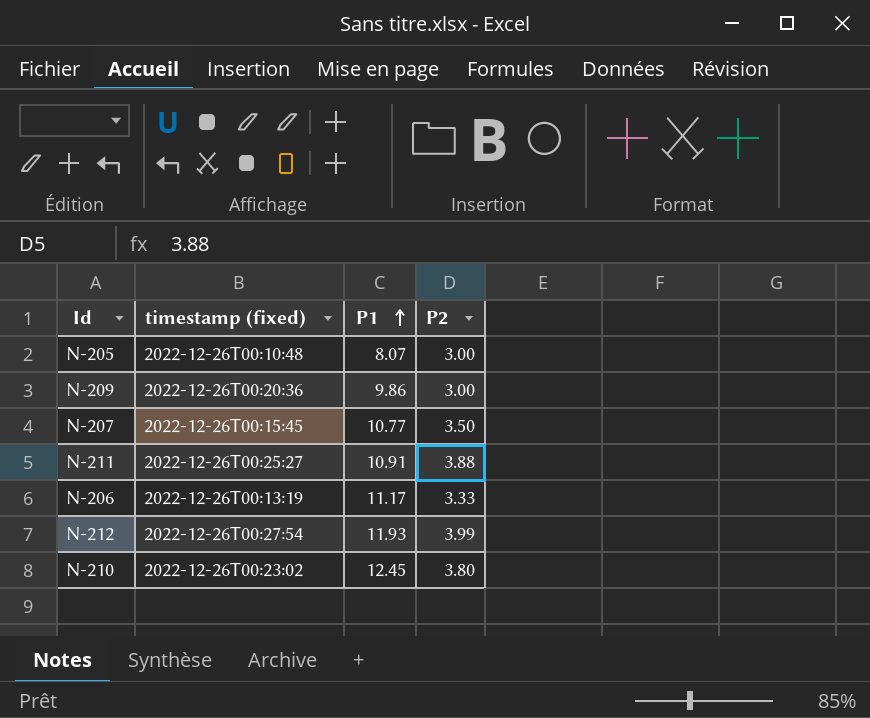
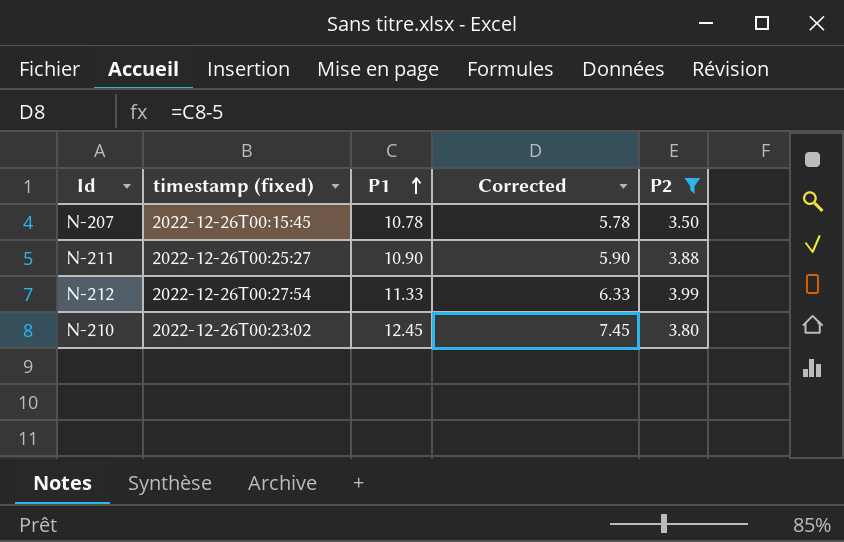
filter: none -> P2 >= 3.50
column Corrected | formula: none -> [P1] - 5
N-207 | P1: 10.77 -> 10.78
N-211 | P1: 10.91 -> 10.90
N-212 | P1: 11.93 -> 11.33

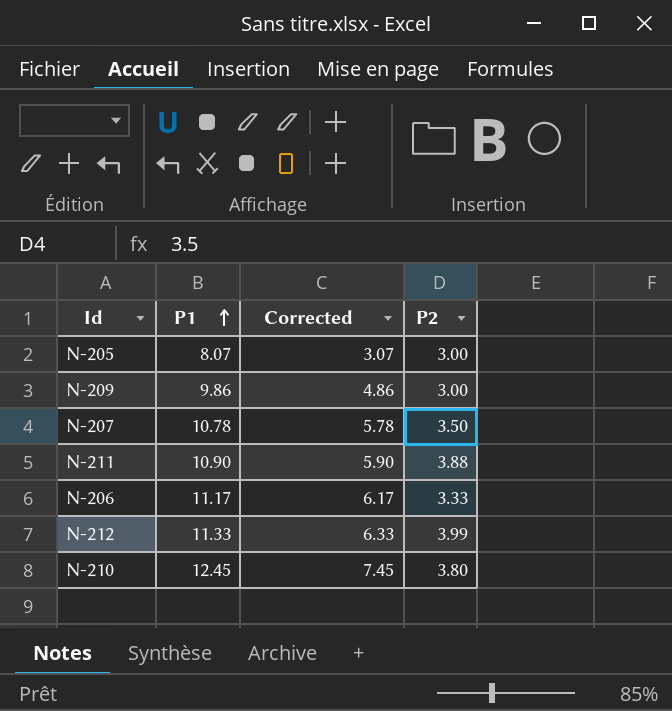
filter: P2 >= 3.50 -> none
column timestamp (fixed) | position: 2 -> none

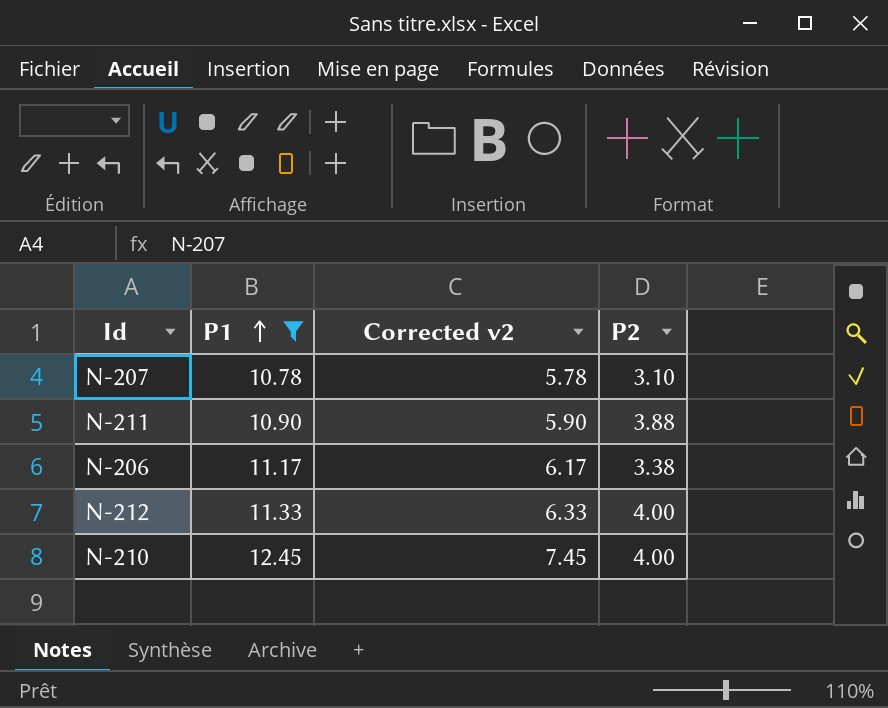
filter: none -> P1 >= 10.78
column name: Corrected -> Corrected v2
N-207 | P2: 3.50 -> 3.10
N-206 | P2: 3.33 -> 3.38
N-212 | P2: 3.99 -> 4.00
N-210 | P2: 3.80 -> 4.00

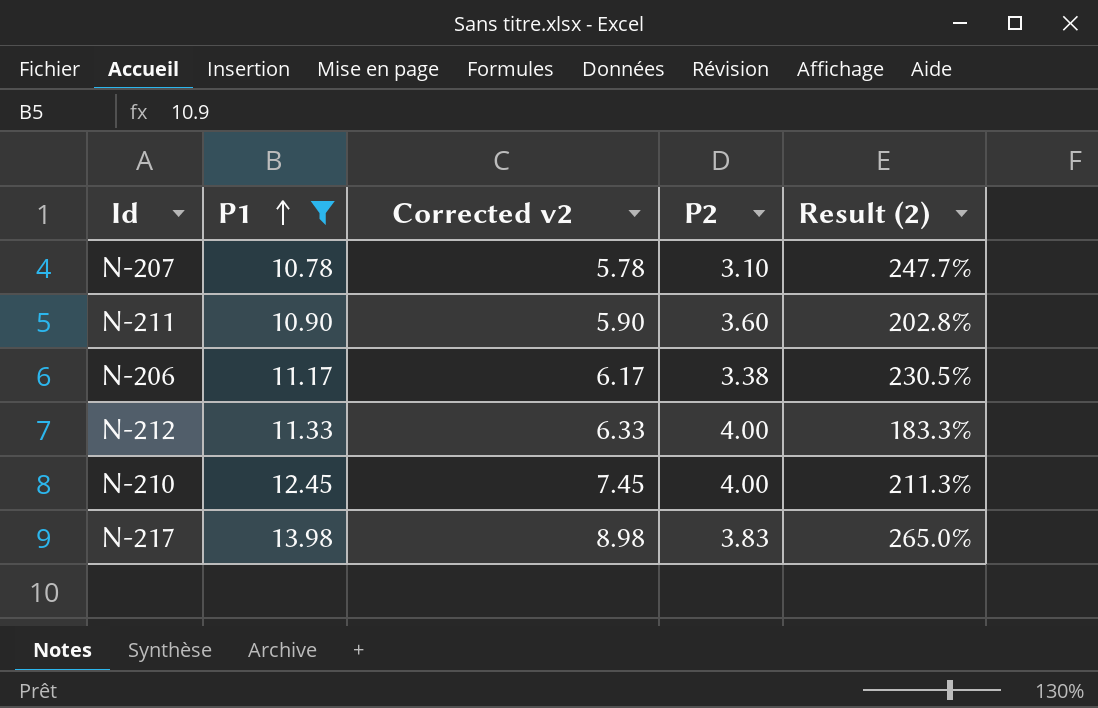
column Result (2) | formula: none -> ([P1] - [P2]) / [P2]
N-211 | P2: 3.88 -> 3.60
row N-217: none -> 13.98 | 8.98 | 3.83 | 265.0%

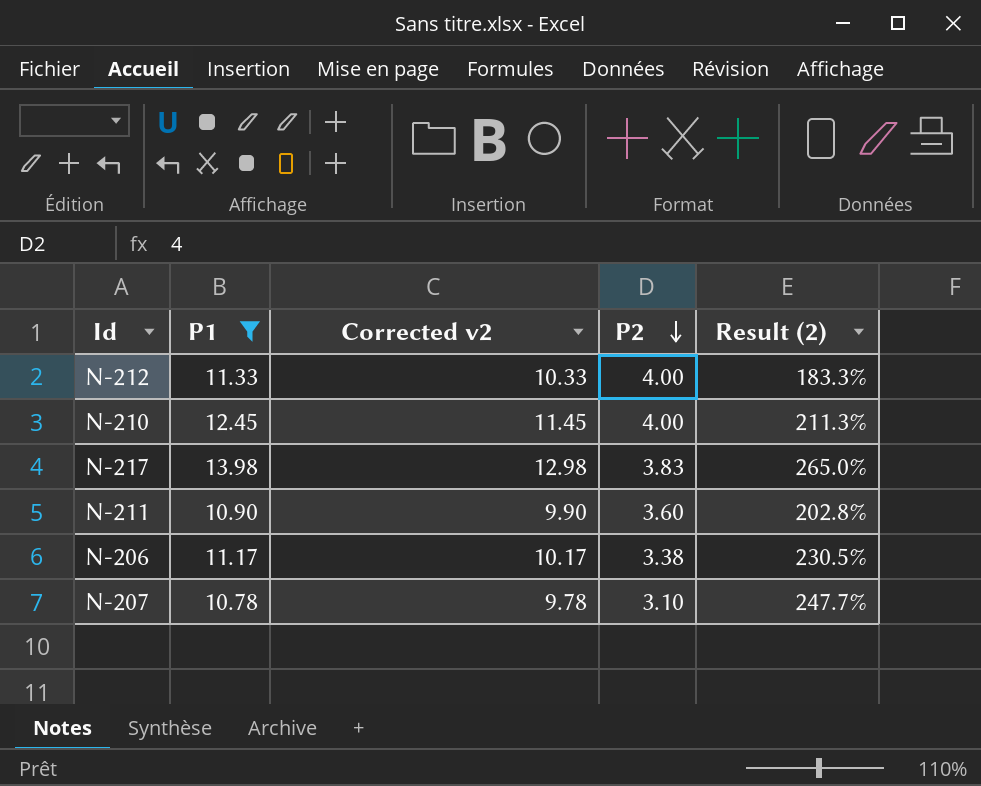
row order: P1 ascending -> P2 descending
column Corrected v2 | formula: [P1] - 5 -> [P1] - 1

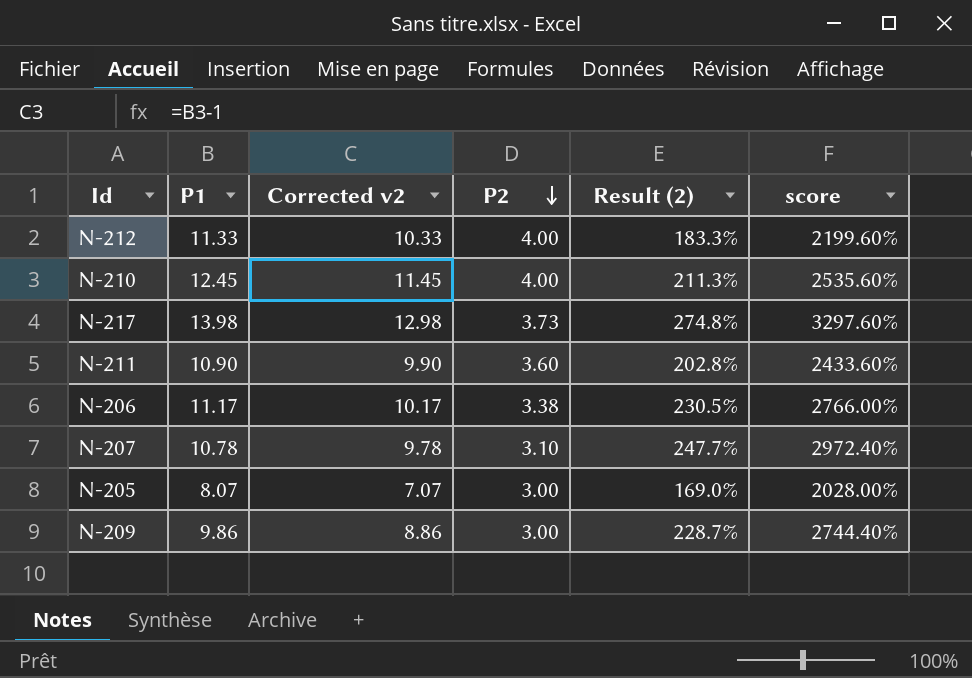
filter: P1 >= 10.78 -> none
column score | formula: none -> [Result (2)] * 12
N-217 | P2: 3.83 -> 3.73
N-217 | Result (2): 265.0% -> 274.8%

